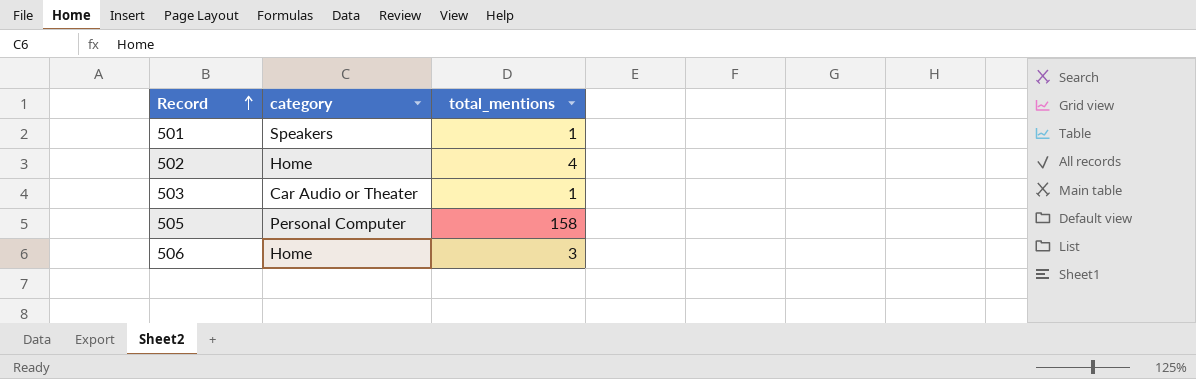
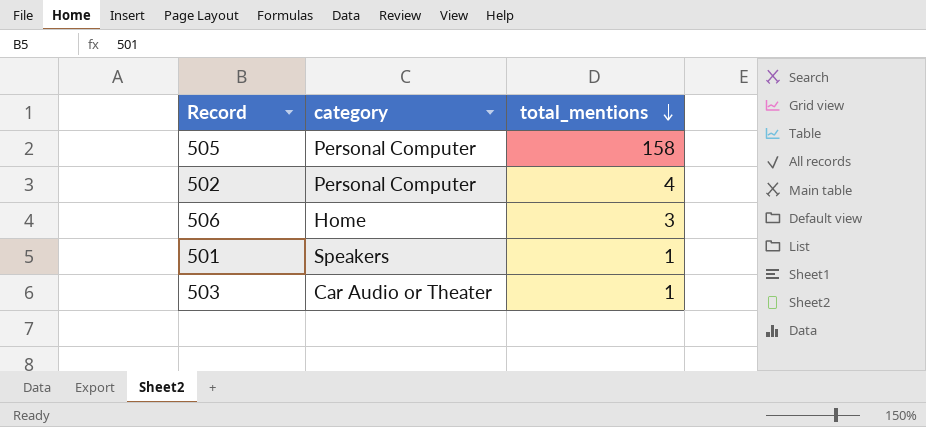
row order: Record ascending -> total_mentions descending
502 | category: Home -> Personal Computer

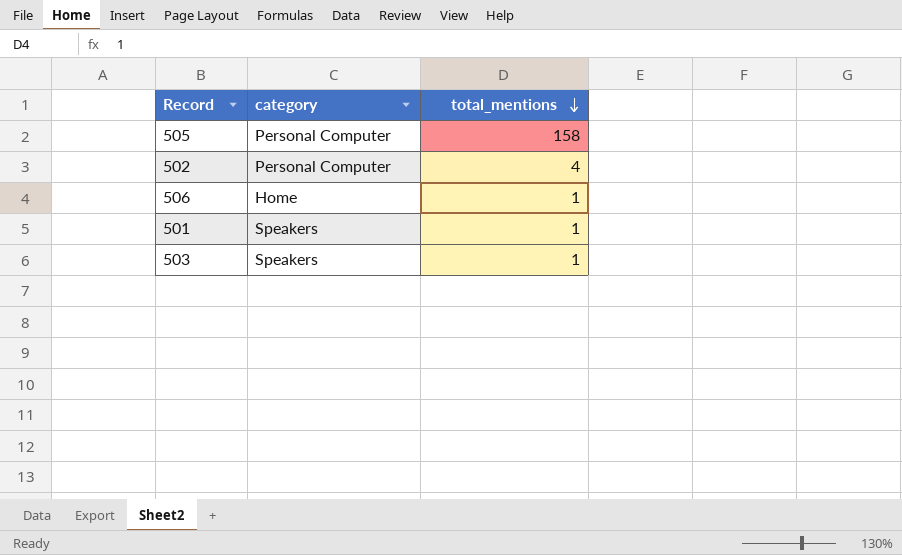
506 | total_mentions: 3 -> 1
503 | category: Car Audio or Theater -> Speakers

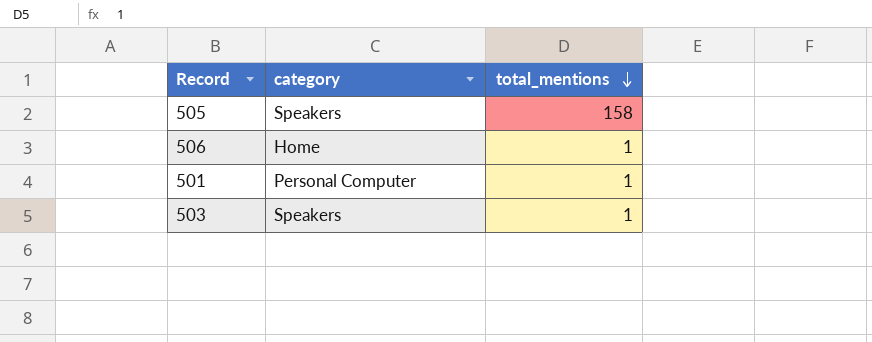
row 502: Personal Computer | 4 -> none
505 | category: Personal Computer -> Speakers
501 | category: Speakers -> Personal Computer

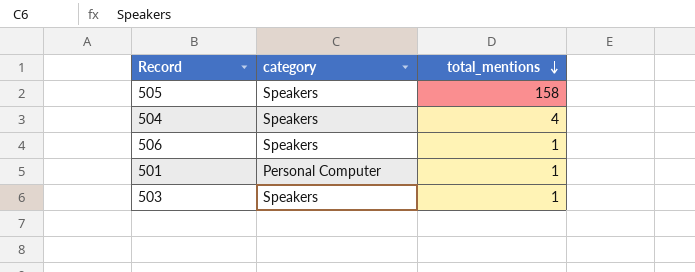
row 504: none -> Speakers | 4
506 | category: Home -> Speakers

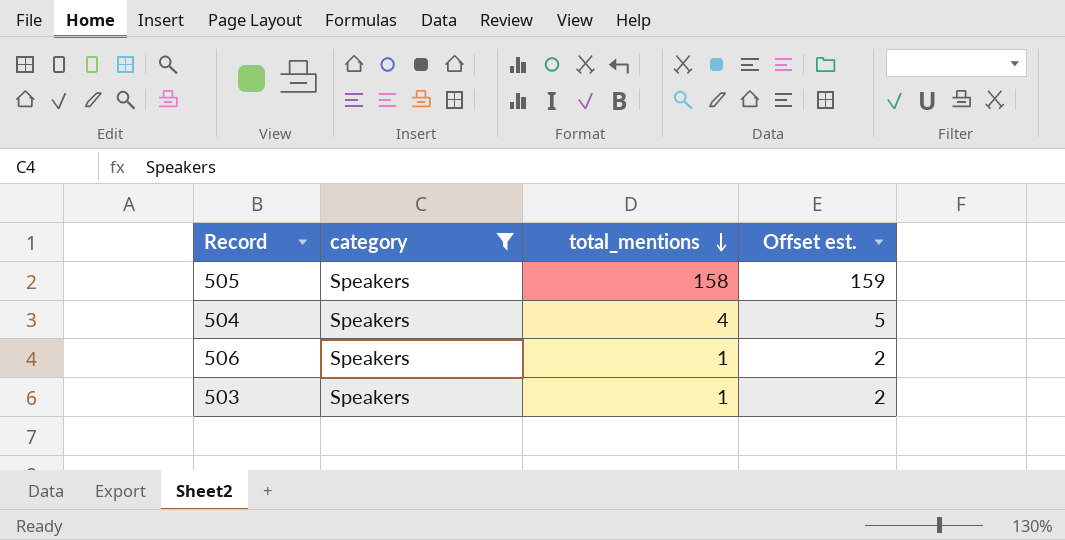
filter: none -> category = Speakers
column Offset est. | formula: none -> [total_mentions] + 1

